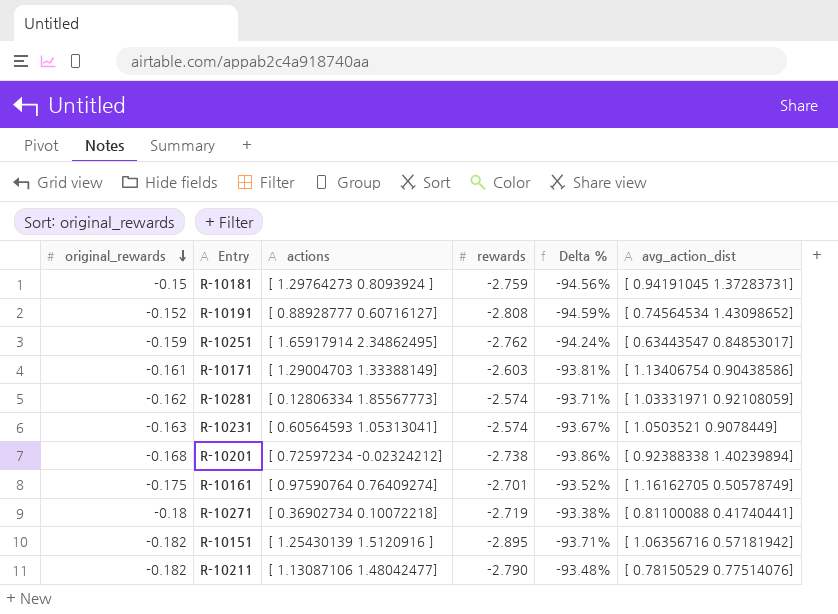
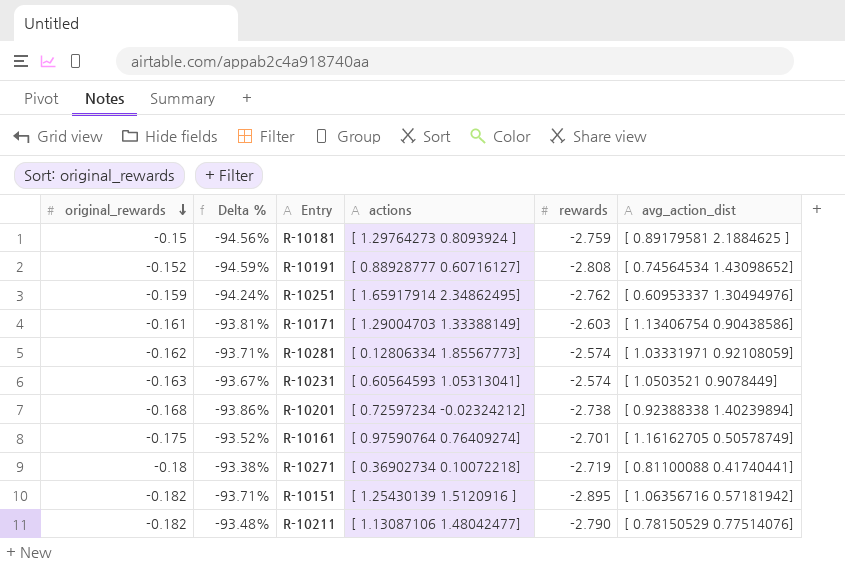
column Delta % | position: 5 -> 2
R-10181 | avg_action_dist: [ 0.94191045 1.37283731] -> [ 0.89179581 2.1884625 ]
R-10251 | avg_action_dist: [ 0.63443547 0.84853017] -> [ 0.60953337 1.30494976]

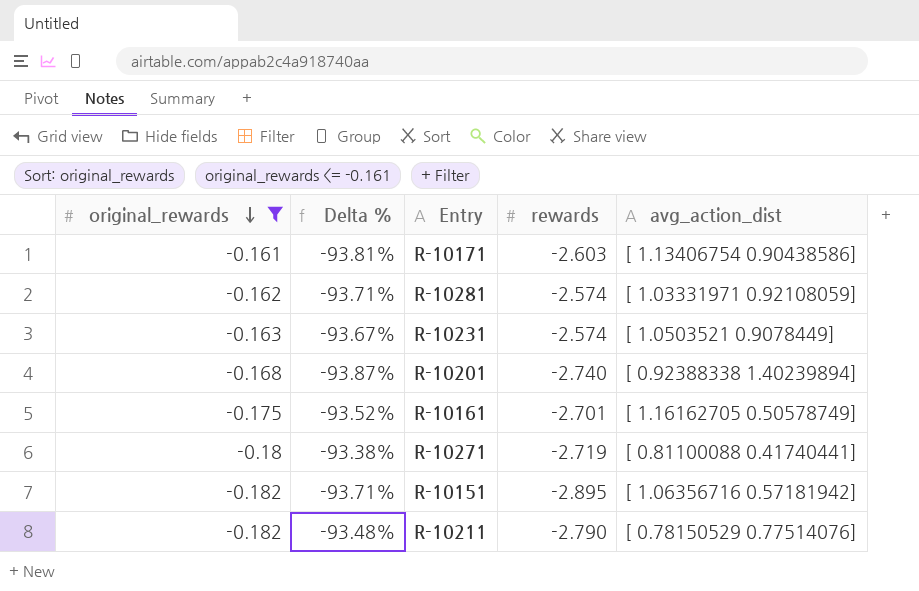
filter: none -> original_rewards <= -0.161
column actions | position: 4 -> none
R-10201 | Delta %: -93.86% -> -93.87%
R-10201 | rewards: -2.738 -> -2.740

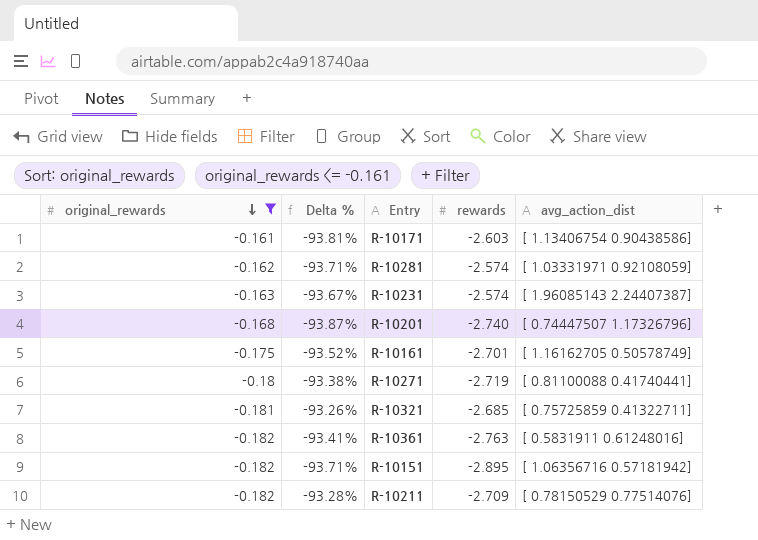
R-10231 | avg_action_dist: [ 1.0503521 0.9078449] -> [ 1.96085143 2.24407387]
R-10201 | avg_action_dist: [ 0.92388338 1.40239894] -> [ 0.74447507 1.17326796]
row R-10321: none -> -0.181 | -93.26% | -2.685 | [ 0.75725859 0.41322711]
row R-10361: none -> -0.182 | -93.41% | -2.763 | [ 0.5831911 0.61248016]
R-10211 | Delta %: -93.48% -> -93.28%
R-10211 | rewards: -2.790 -> -2.709

